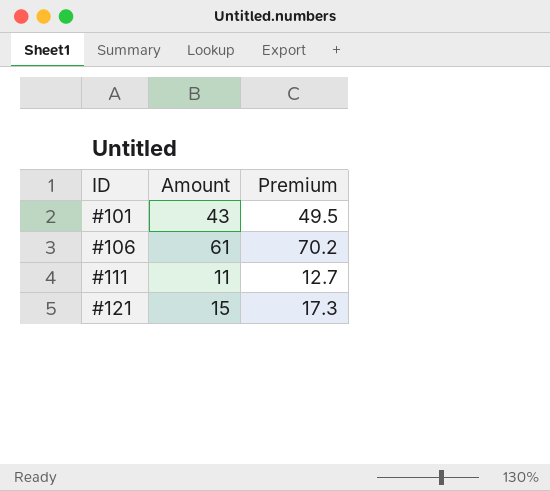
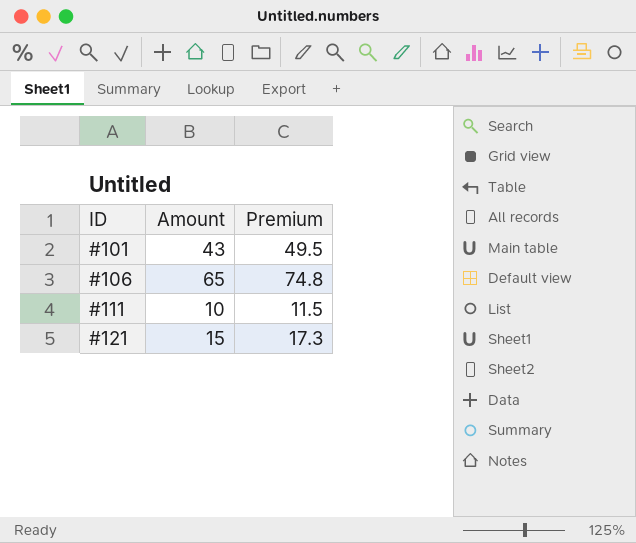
#106 | Amount: 61 -> 65
#106 | Premium: 70.2 -> 74.8
#111 | Amount: 11 -> 10
#111 | Premium: 12.7 -> 11.5

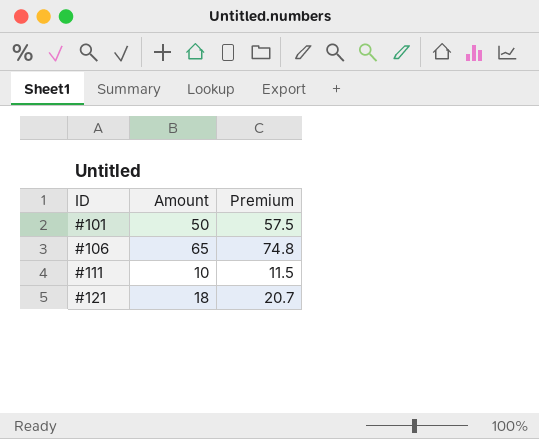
#101 | Amount: 43 -> 50
#101 | Premium: 49.5 -> 57.5
#121 | Amount: 15 -> 18
#121 | Premium: 17.3 -> 20.7

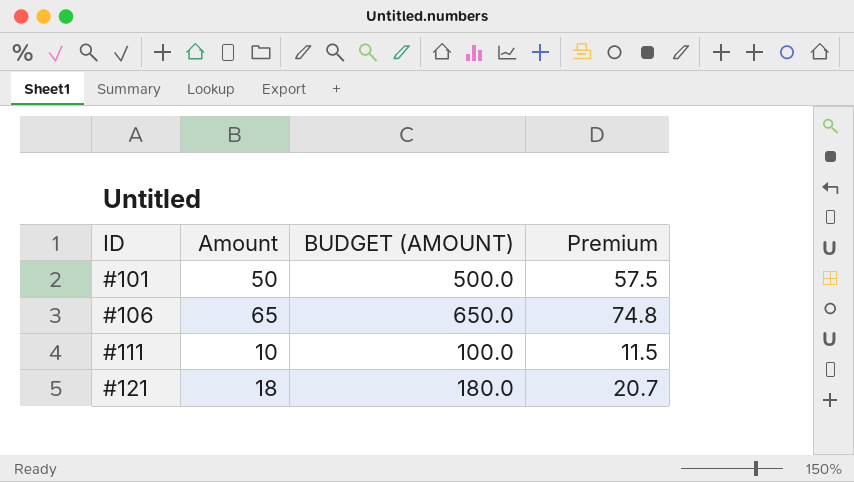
column BUDGET (AMOUNT) | formula: none -> [Amount] * 10

